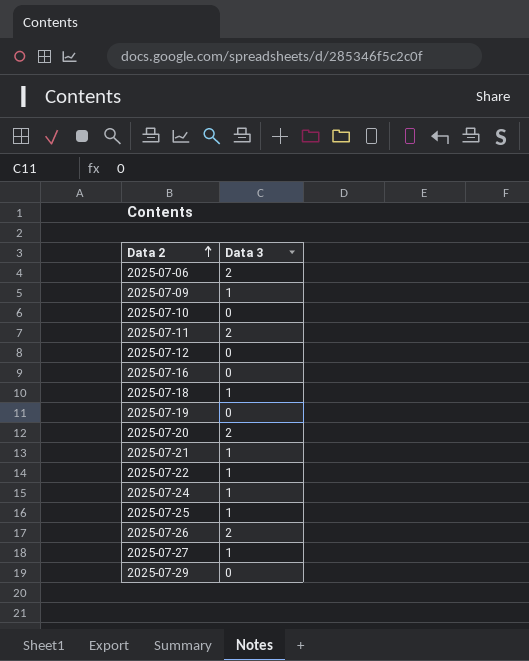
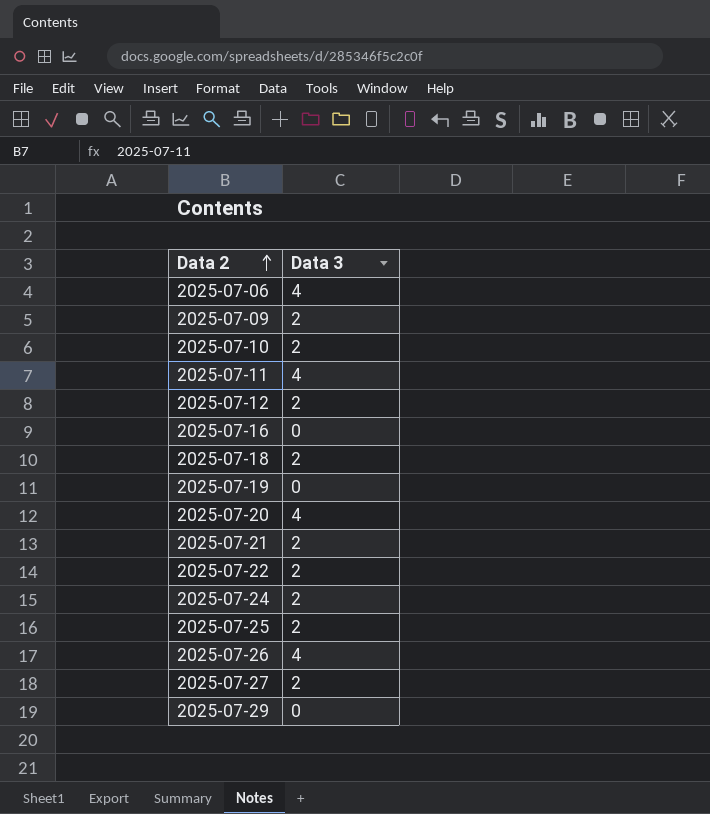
2025-07-06 | Data 3: 2 -> 4
2025-07-09 | Data 3: 1 -> 2
2025-07-10 | Data 3: 0 -> 2
2025-07-11 | Data 3: 2 -> 4
2025-07-12 | Data 3: 0 -> 2
2025-07-18 | Data 3: 1 -> 2
2025-07-20 | Data 3: 2 -> 4
2025-07-21 | Data 3: 1 -> 2
2025-07-22 | Data 3: 1 -> 2
2025-07-24 | Data 3: 1 -> 2
2025-07-25 | Data 3: 1 -> 2
2025-07-26 | Data 3: 2 -> 4
2025-07-27 | Data 3: 1 -> 2

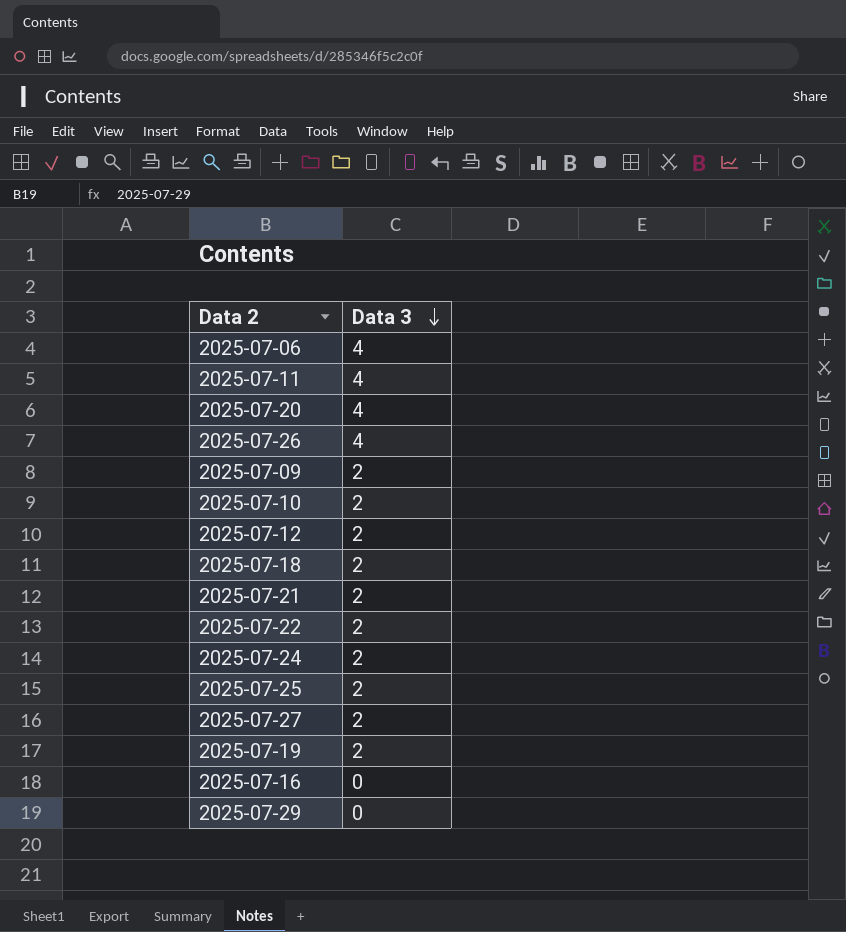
row order: Data 2 ascending -> Data 3 descending
2025-07-19 | Data 3: 0 -> 2

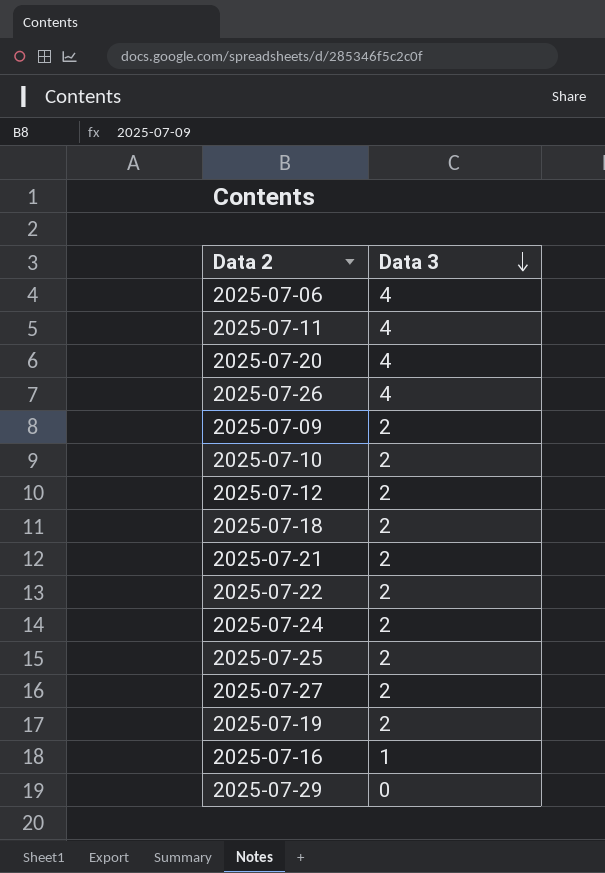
2025-07-16 | Data 3: 0 -> 1

